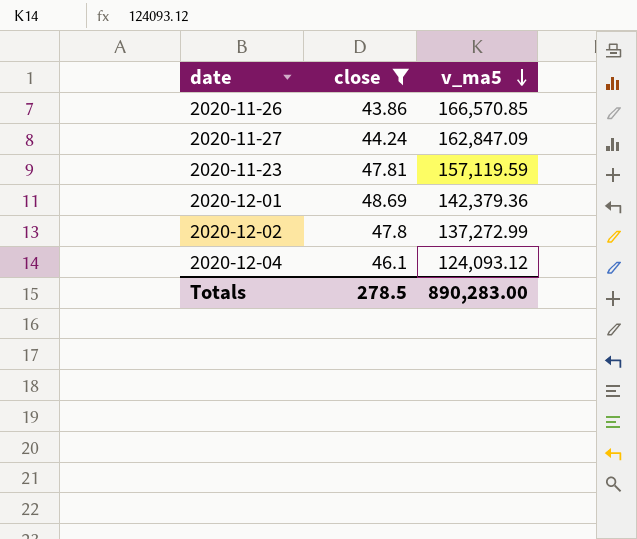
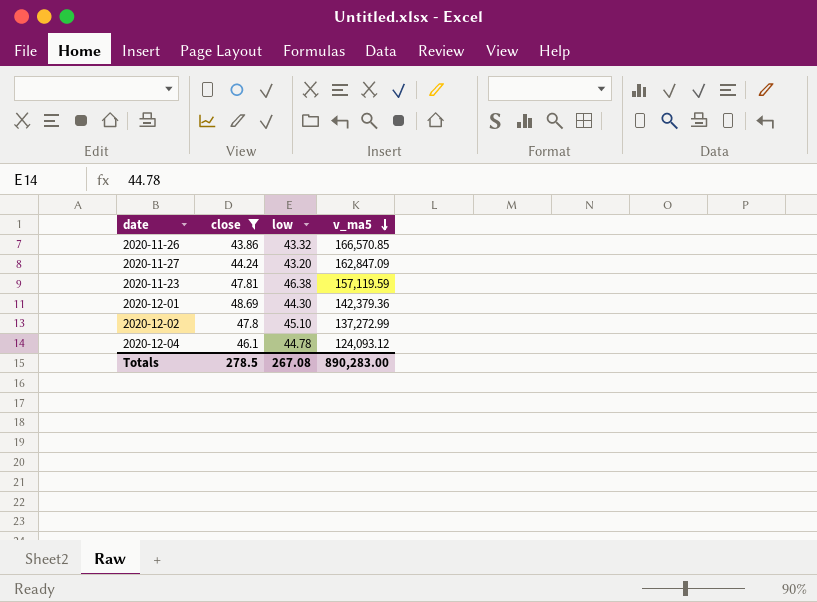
column low | position: none -> 3

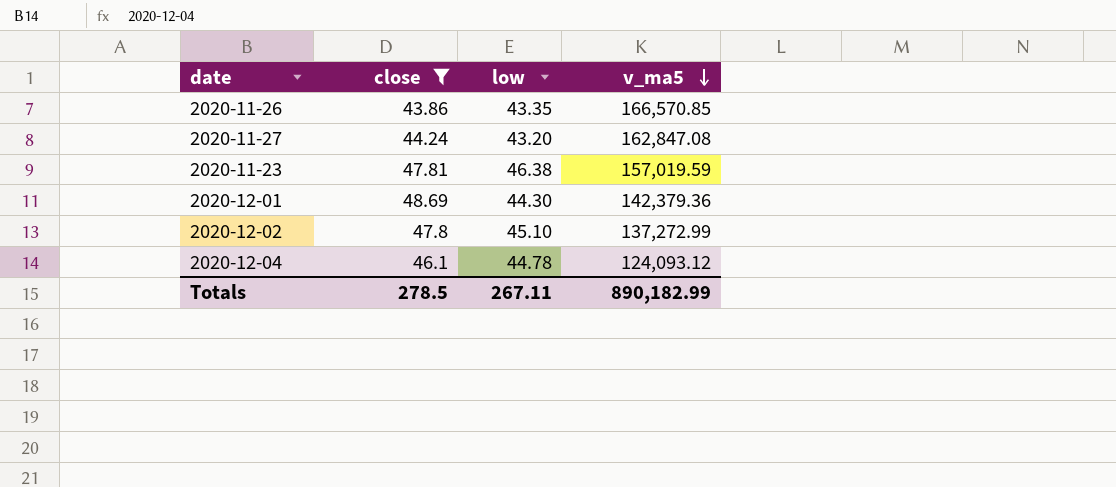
2020-11-26 | low: 43.32 -> 43.35
2020-11-27 | v_ma5: 162,847.09 -> 162,847.08
2020-11-23 | v_ma5: 157,119.59 -> 157,019.59
Totals | low: 267.08 -> 267.11
Totals | v_ma5: 890,283.00 -> 890,182.99

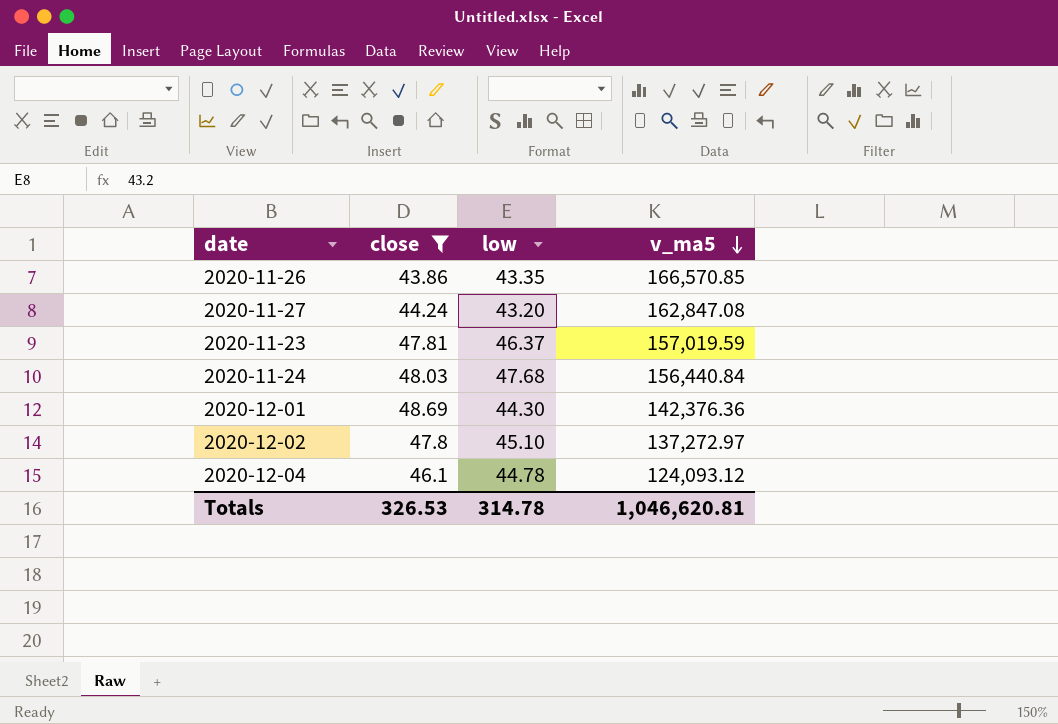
2020-11-23 | low: 46.38 -> 46.37
row 2020-11-24: none -> 48.03 | 47.68 | 156,440.84
2020-12-01 | v_ma5: 142,379.36 -> 142,376.36
2020-12-02 | v_ma5: 137,272.99 -> 137,272.97
Totals | close: 278.5 -> 326.53
Totals | low: 267.11 -> 314.78
Totals | v_ma5: 890,182.99 -> 1,046,620.81

